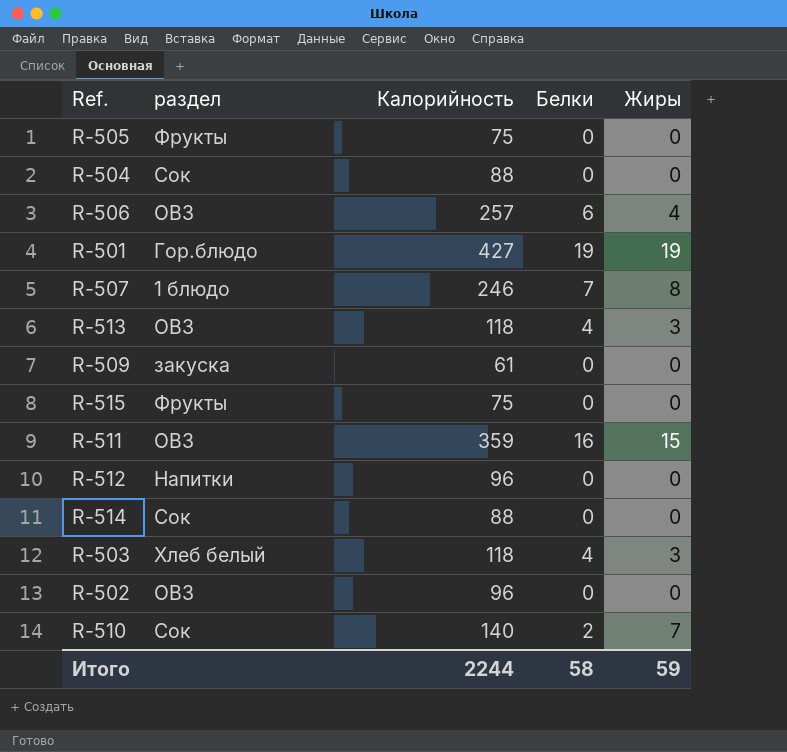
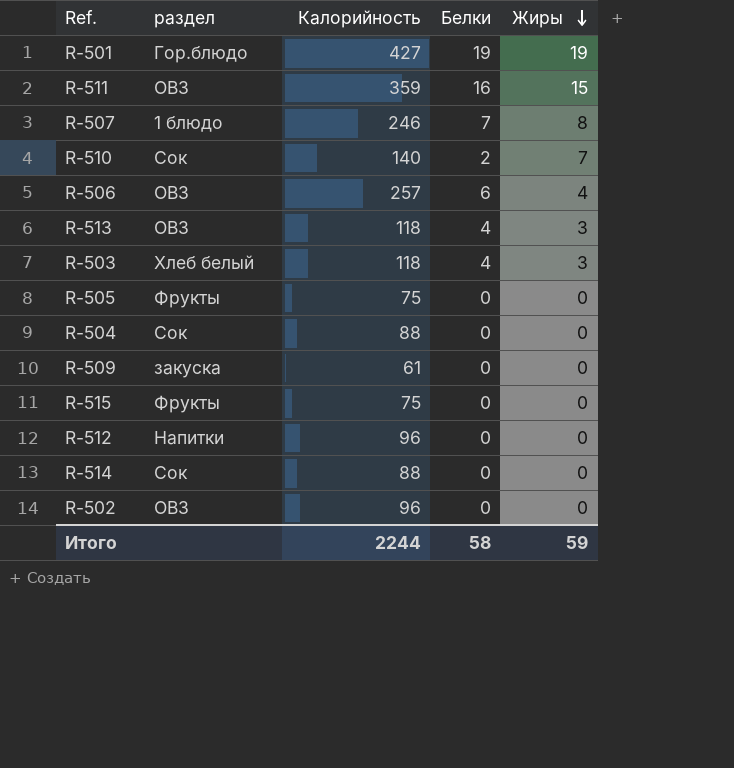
row order: none -> Жиры descending

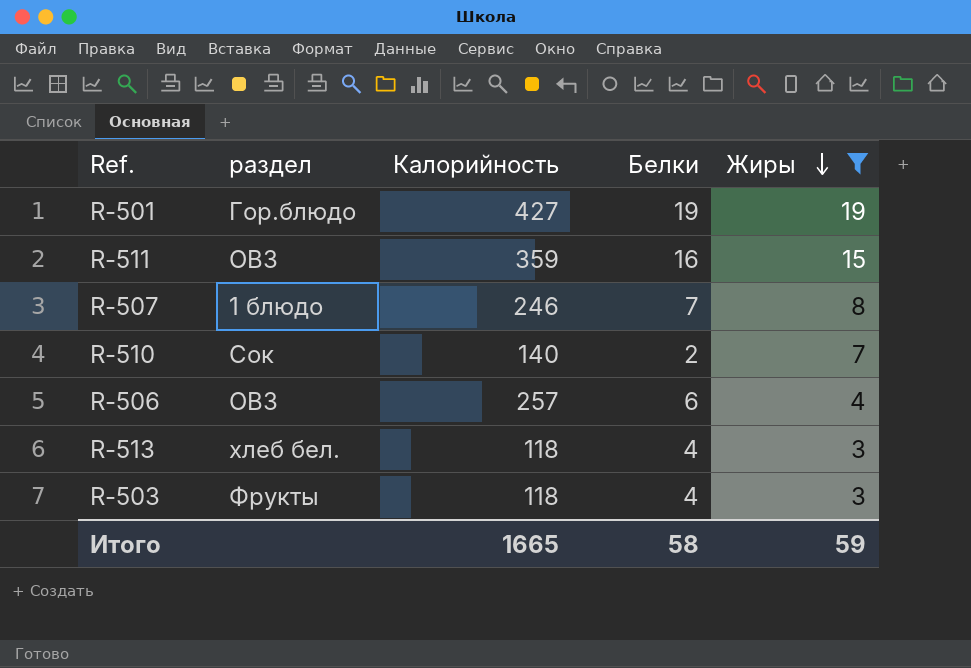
filter: none -> Жиры != 0
R-513 | раздел: ОВЗ -> хлеб бел.
R-503 | раздел: Хлеб белый -> Фрукты
Итого | Калорийность: 2244 -> 1665

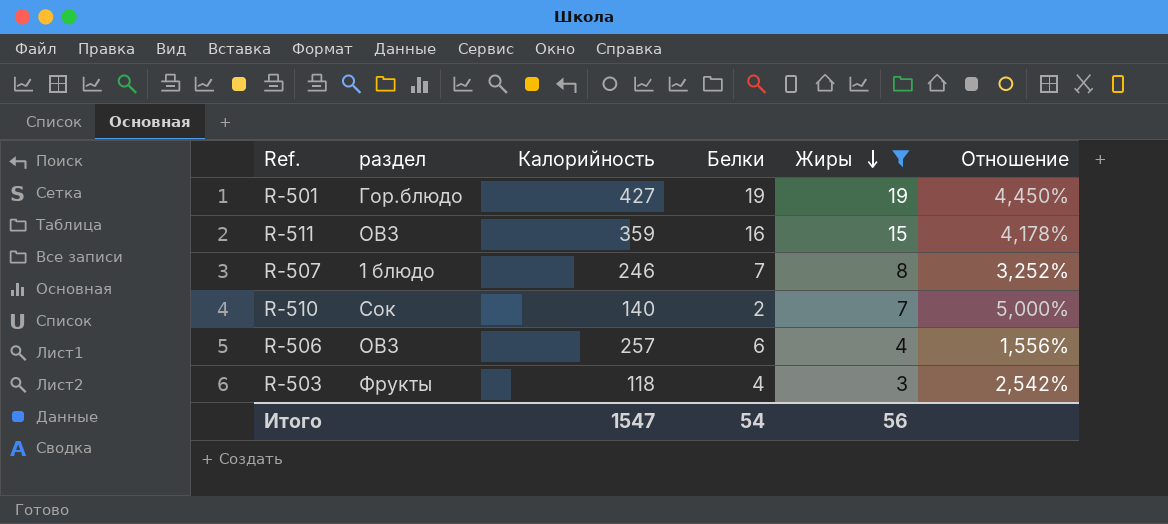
column Отношение | formula: none -> [Жиры] / [Калорийность]
row R-513: хлеб бел. | 118 | 4 | 3 -> none
Итого | Калорийность: 1665 -> 1547
Итого | Белки: 58 -> 54
Итого | Жиры: 59 -> 56

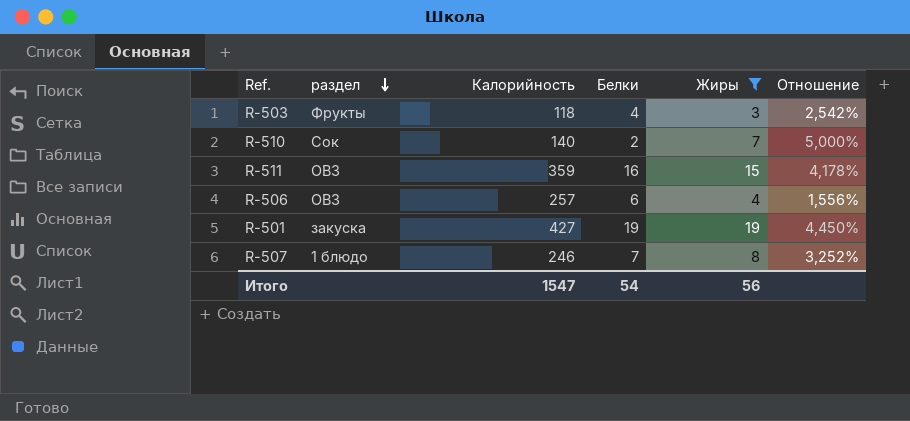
row order: Жиры descending -> раздел descending
R-501 | раздел: Гор.блюдо -> закуска

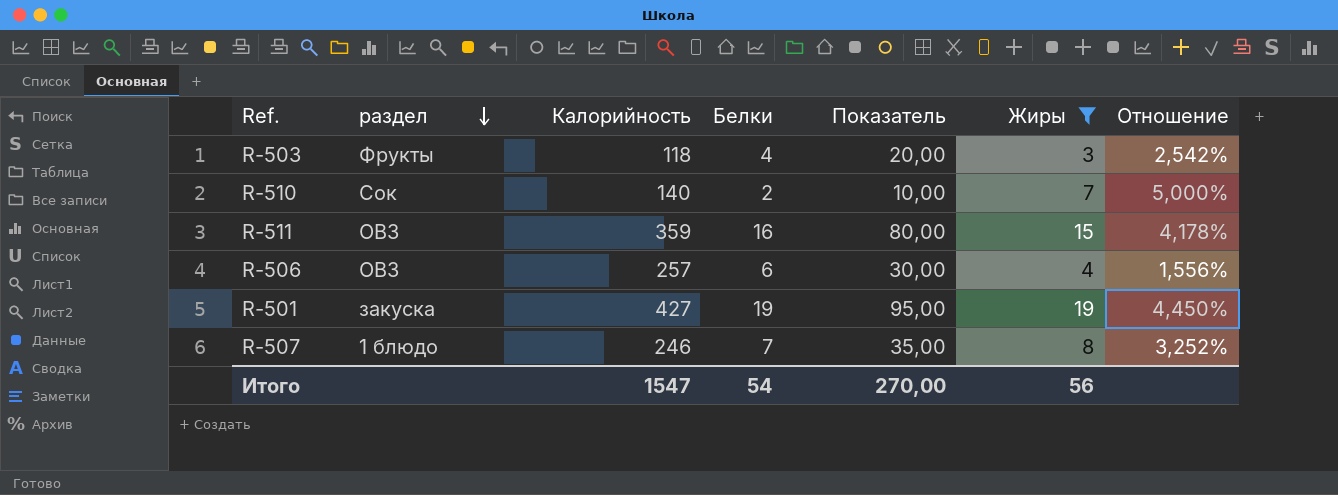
column Показатель | formula: none -> [Белки] * 5

